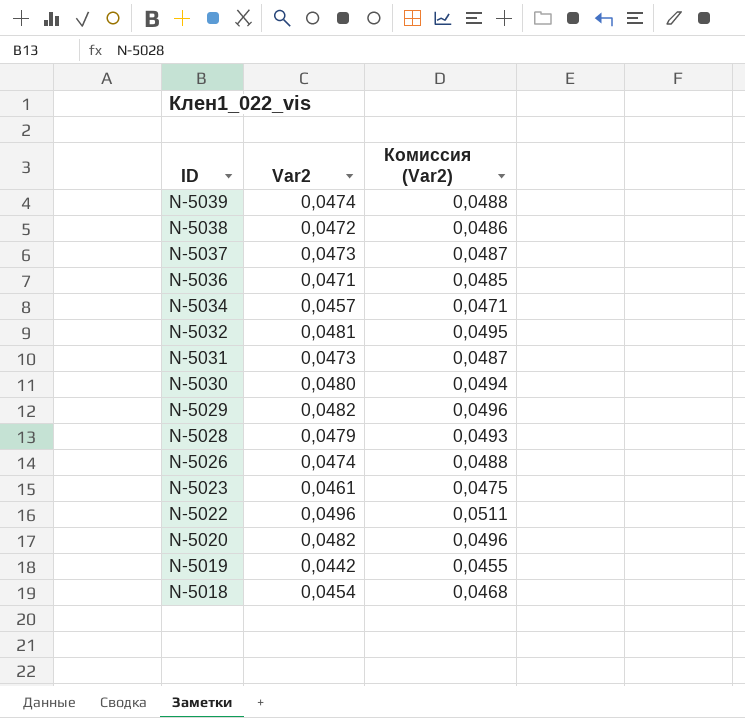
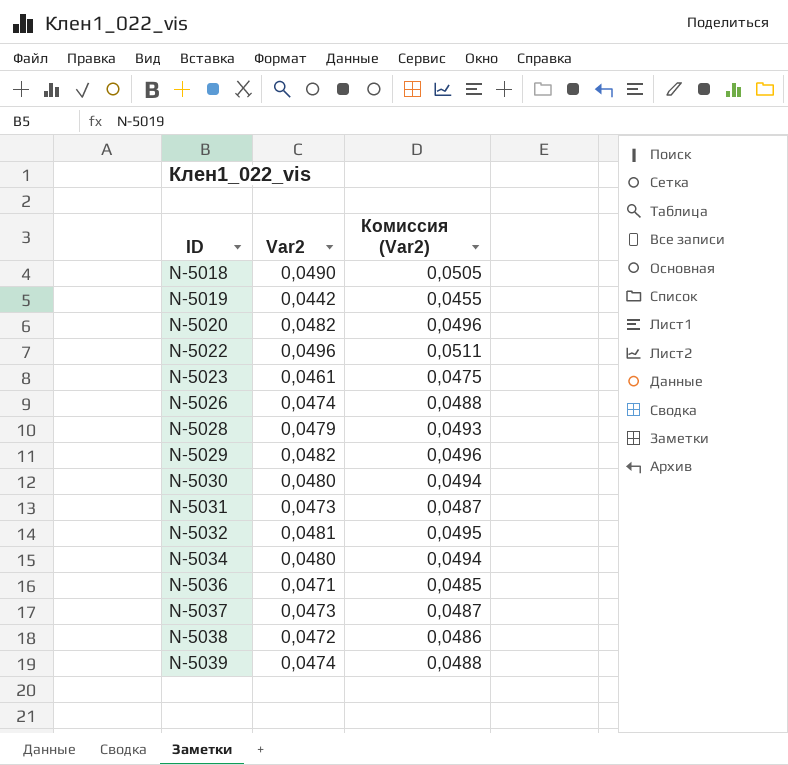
row order: ID descending -> ID ascending
N-5018 | Var2: 0,0454 -> 0,0490
N-5018 | Комиссия (Var2): 0,0468 -> 0,0505
N-5034 | Var2: 0,0457 -> 0,0480
N-5034 | Комиссия (Var2): 0,0471 -> 0,0494

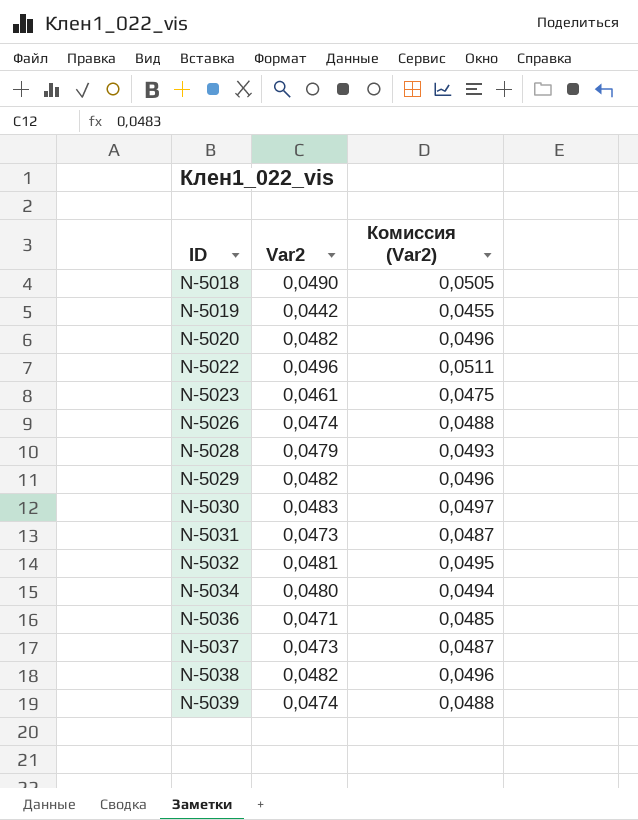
N-5030 | Var2: 0,0480 -> 0,0483
N-5030 | Комиссия (Var2): 0,0494 -> 0,0497
N-5038 | Var2: 0,0472 -> 0,0482
N-5038 | Комиссия (Var2): 0,0486 -> 0,0496

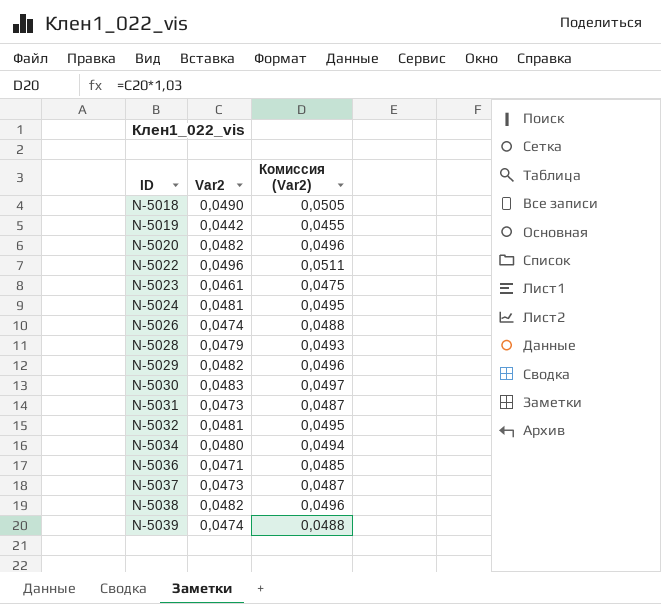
row N-5024: none -> 0,0481 | 0,0495

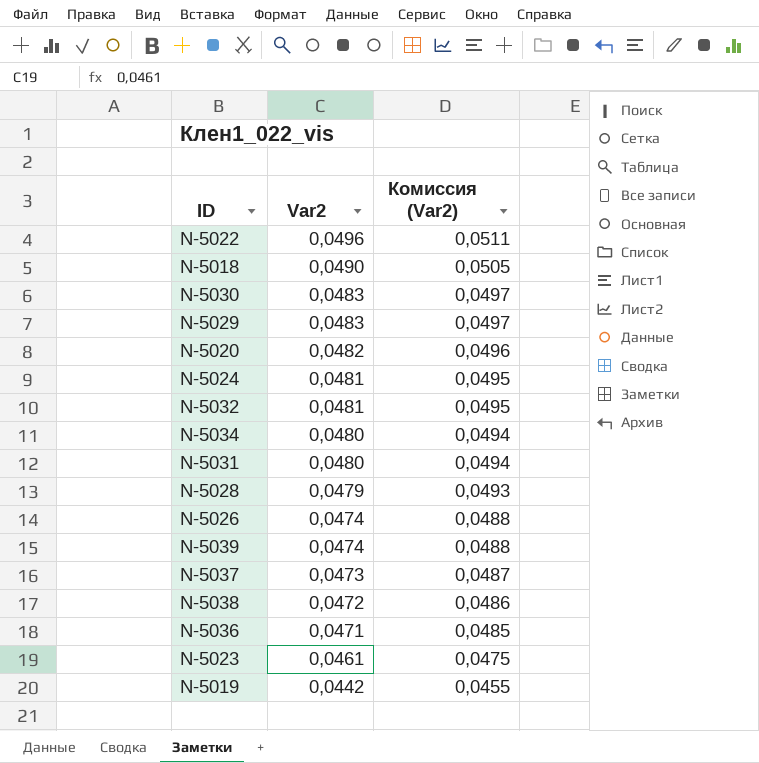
row order: ID ascending -> Var2 descending
N-5029 | Var2: 0,0482 -> 0,0483
N-5029 | Комиссия (Var2): 0,0496 -> 0,0497
N-5031 | Var2: 0,0473 -> 0,0480
N-5031 | Комиссия (Var2): 0,0487 -> 0,0494
N-5038 | Var2: 0,0482 -> 0,0472
N-5038 | Комиссия (Var2): 0,0496 -> 0,0486

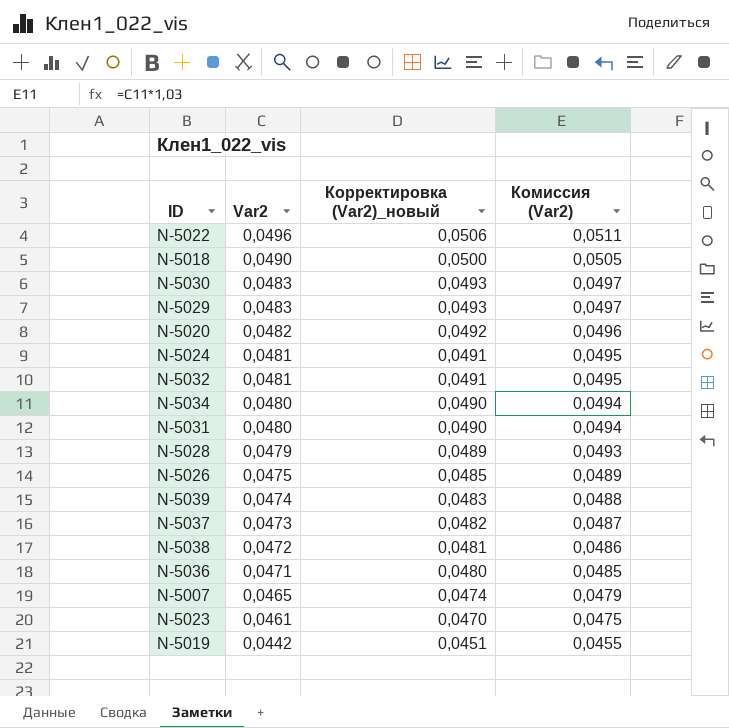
column Корректировка (Var2)_новый | formula: none -> [Var2] * 1,02
N-5026 | Var2: 0,0474 -> 0,0475
N-5026 | Комиссия (Var2): 0,0488 -> 0,0489
row N-5007: none -> 0,0465 | 0,0474 | 0,0479

